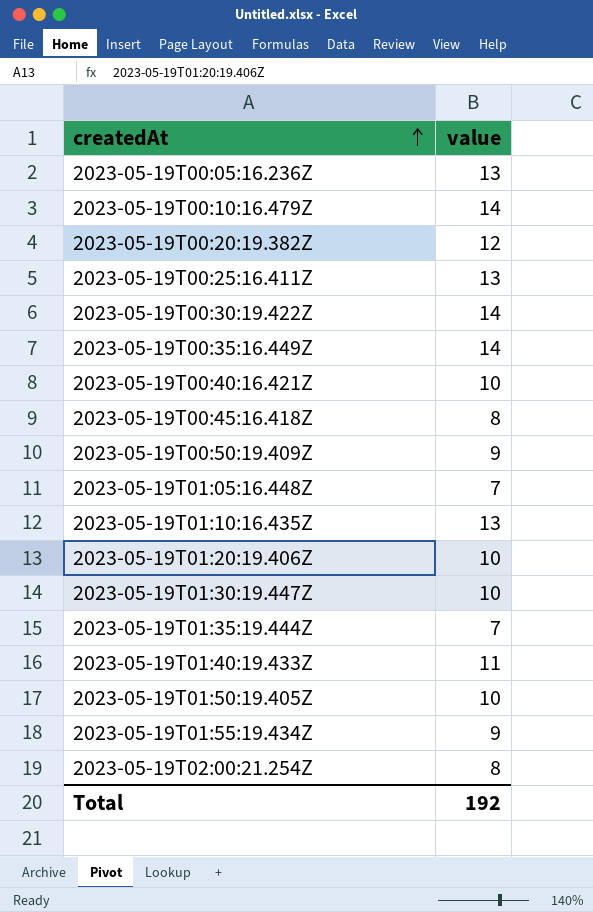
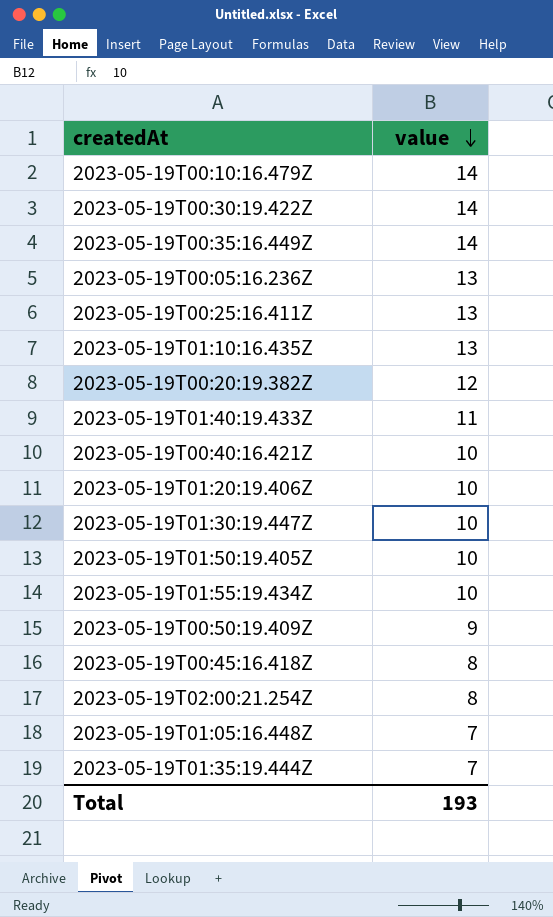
row order: createdAt ascending -> value descending
2023-05-19T01:55:19.434Z | value: 9 -> 10
Total | value: 192 -> 193

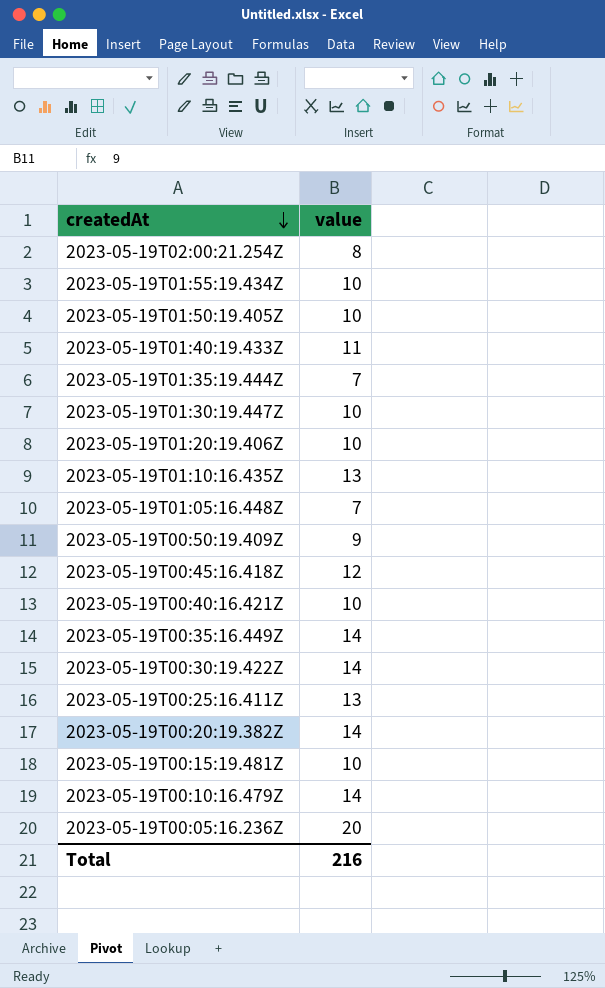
row order: value descending -> createdAt descending
2023-05-19T00:45:16.418Z | value: 8 -> 12
2023-05-19T00:20:19.382Z | value: 12 -> 14
row 2023-05-19T00:15:19.481Z: none -> 10
2023-05-19T00:05:16.236Z | value: 13 -> 20
Total | value: 193 -> 216

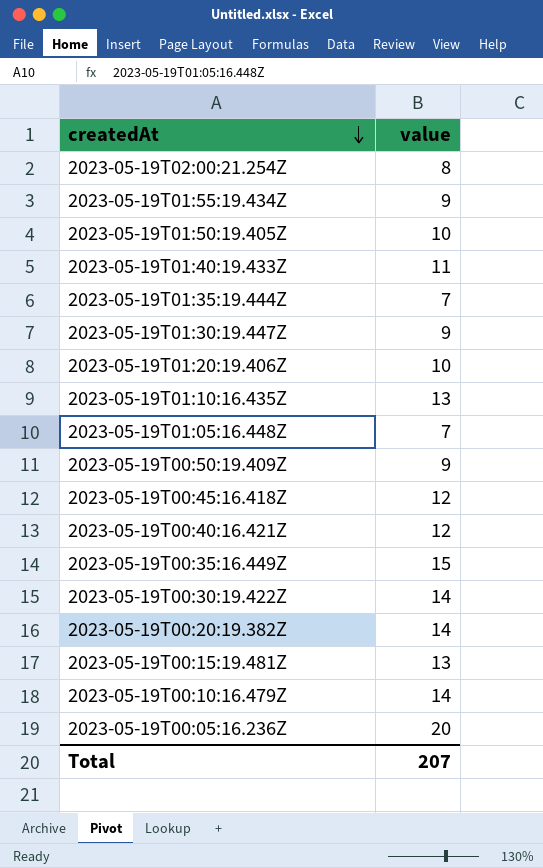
row 2023-05-19T00:25:16.411Z: 13 -> none
2023-05-19T01:55:19.434Z | value: 10 -> 9
2023-05-19T01:30:19.447Z | value: 10 -> 9
2023-05-19T00:40:16.421Z | value: 10 -> 12
2023-05-19T00:35:16.449Z | value: 14 -> 15
2023-05-19T00:15:19.481Z | value: 10 -> 13
Total | value: 216 -> 207

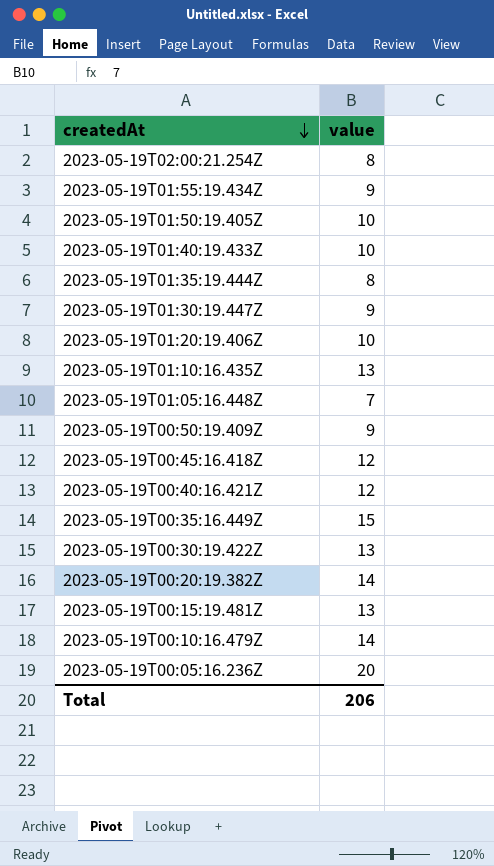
2023-05-19T01:40:19.433Z | value: 11 -> 10
2023-05-19T01:35:19.444Z | value: 7 -> 8
2023-05-19T00:30:19.422Z | value: 14 -> 13
Total | value: 207 -> 206

